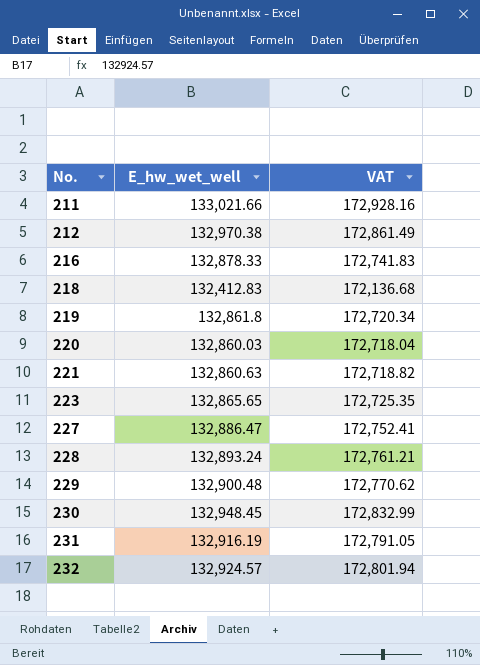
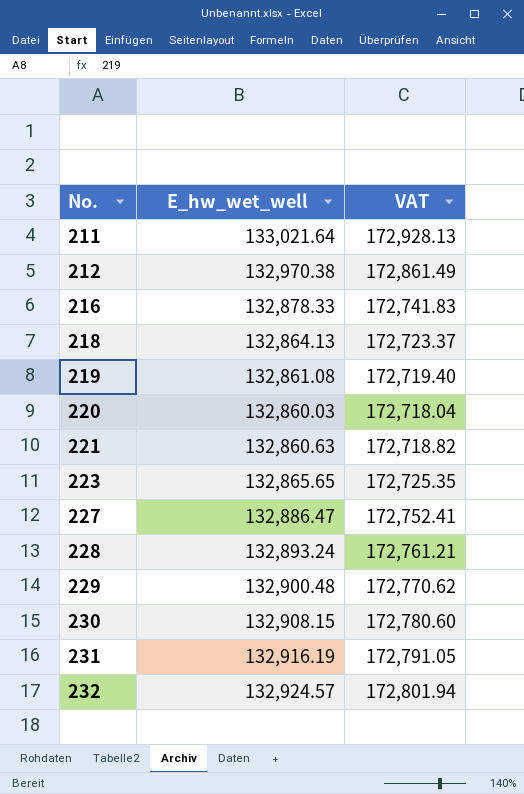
211 | E_hw_wet_well: 133,021.66 -> 133,021.64
211 | VAT: 172,928.16 -> 172,928.13
218 | E_hw_wet_well: 132,412.83 -> 132,864.13
218 | VAT: 172,136.68 -> 172,723.37
219 | E_hw_wet_well: 132,861.8 -> 132,861.08
219 | VAT: 172,720.34 -> 172,719.40
230 | E_hw_wet_well: 132,948.45 -> 132,908.15
230 | VAT: 172,832.99 -> 172,780.60

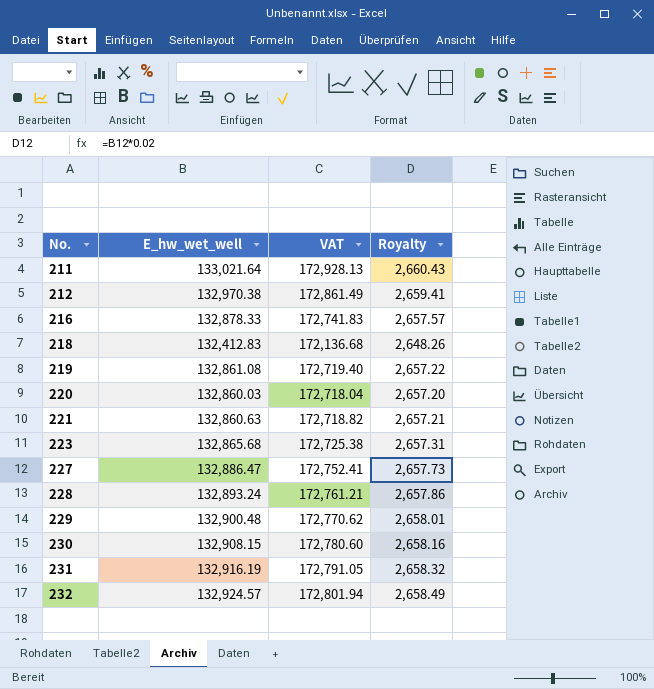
column Royalty | formula: none -> [E_hw_wet_well] * 0.02
218 | E_hw_wet_well: 132,864.13 -> 132,412.83
218 | VAT: 172,723.37 -> 172,136.68
223 | E_hw_wet_well: 132,865.65 -> 132,865.68
223 | VAT: 172,725.35 -> 172,725.38

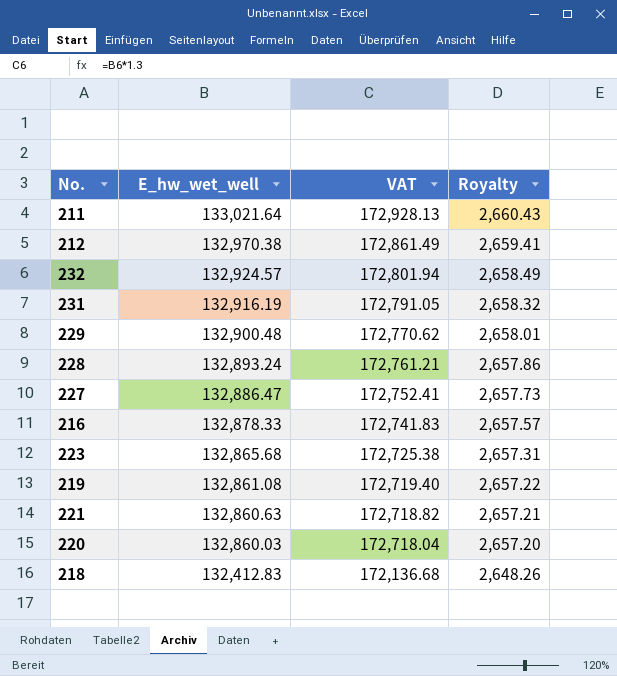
row order: No. ascending -> E_hw_wet_well descending
row 230: 132,908.15 | 172,780.60 | 2,658.16 -> none

